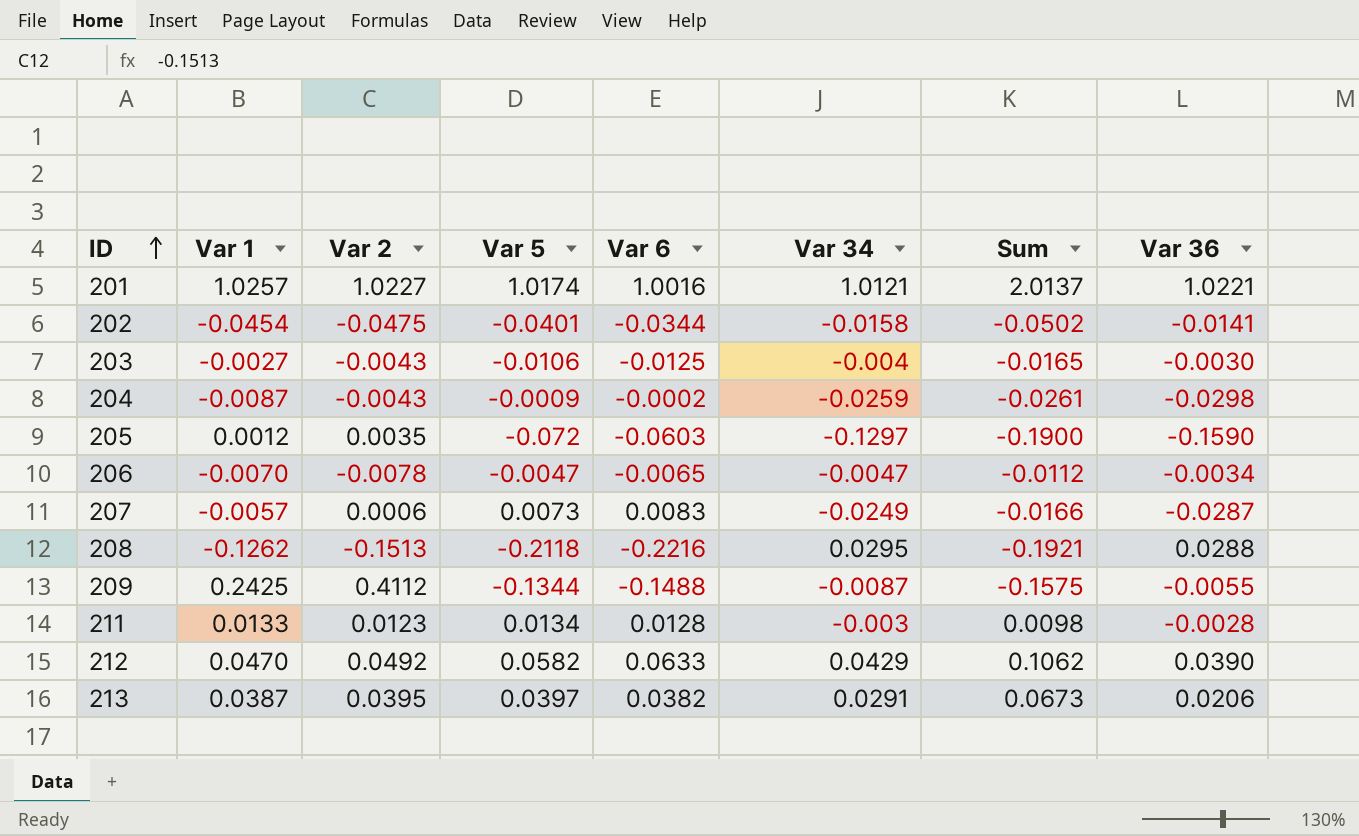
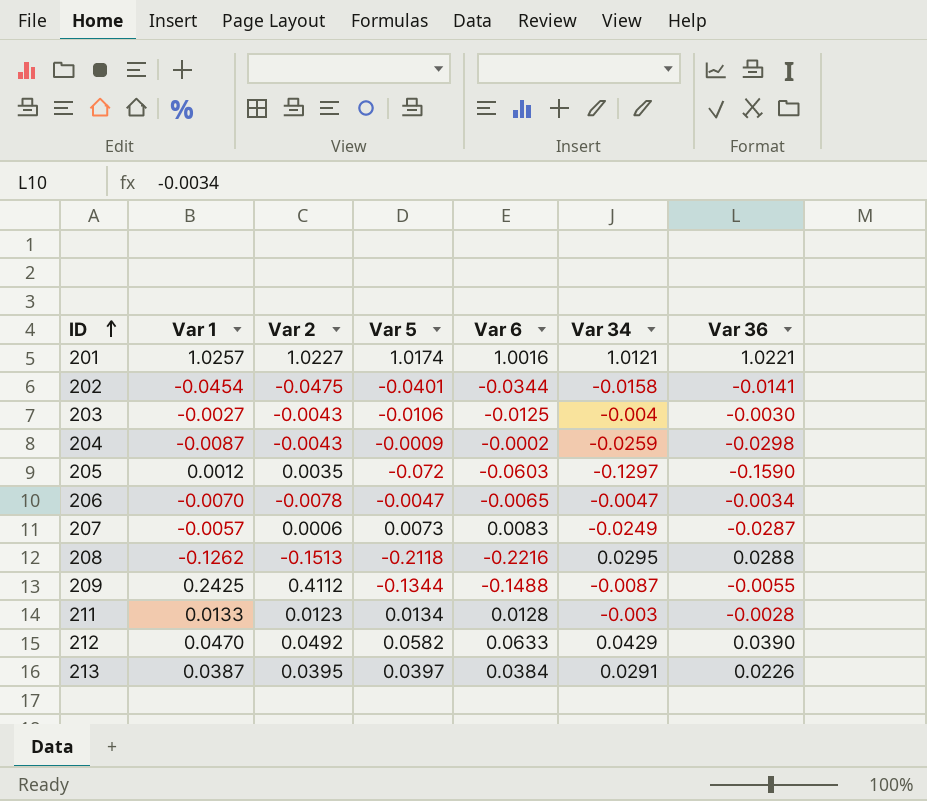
column Sum | formula: [Var 6] + [Var 34] -> none
213 | Var 6: 0.0382 -> 0.0384
213 | Var 36: 0.0206 -> 0.0226

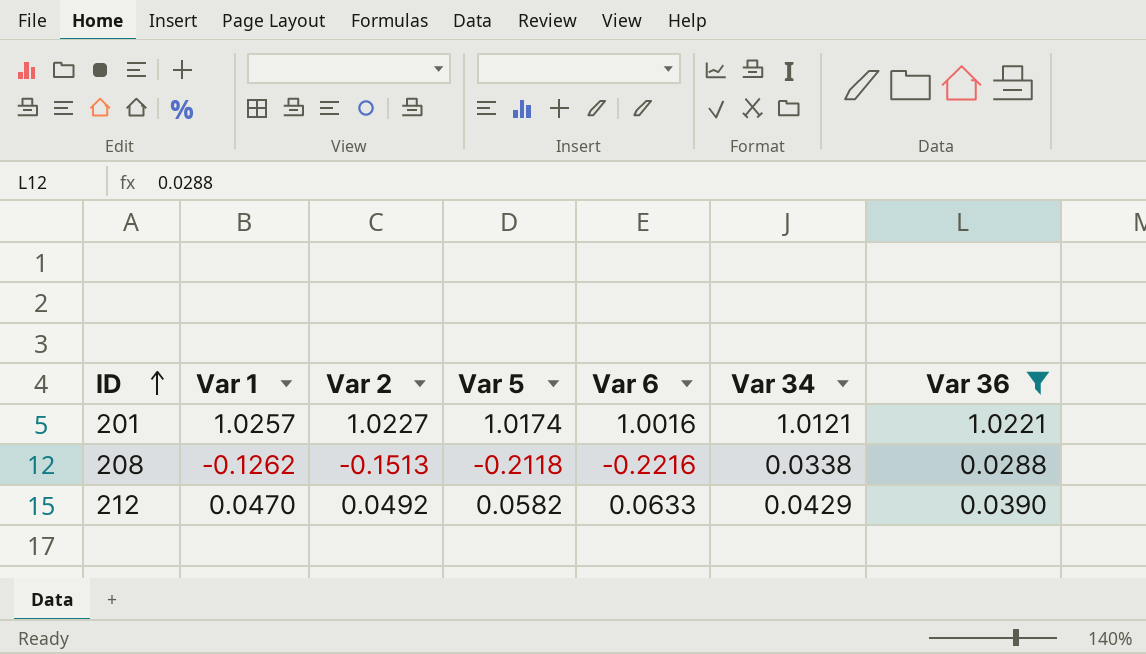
filter: none -> Var 36 >= 0.0288
208 | Var 34: 0.0295 -> 0.0338

